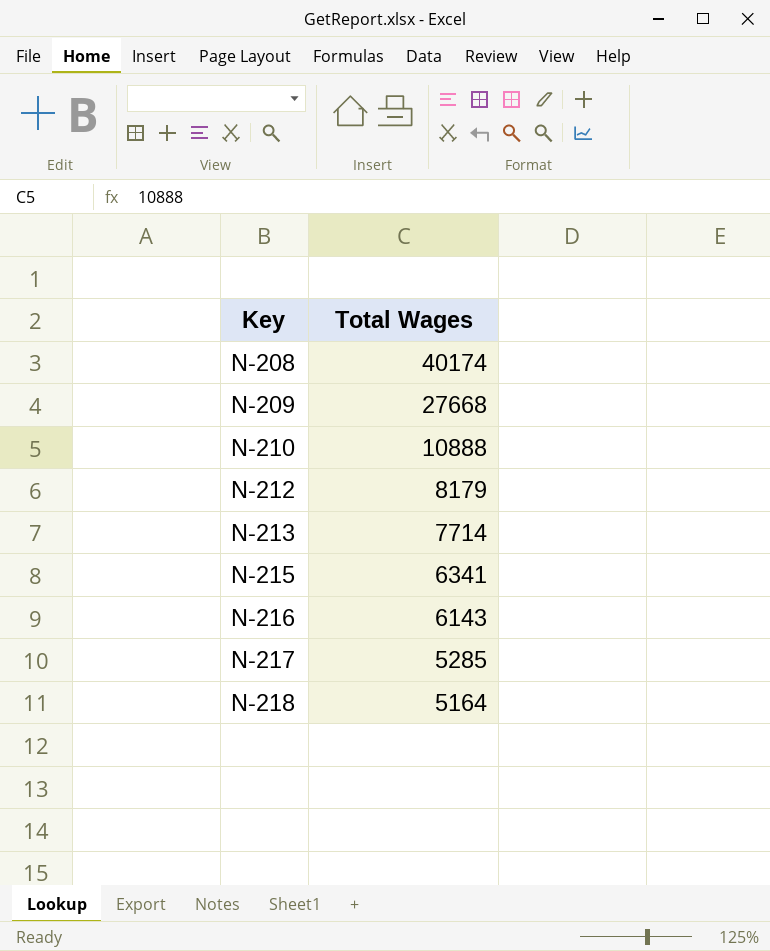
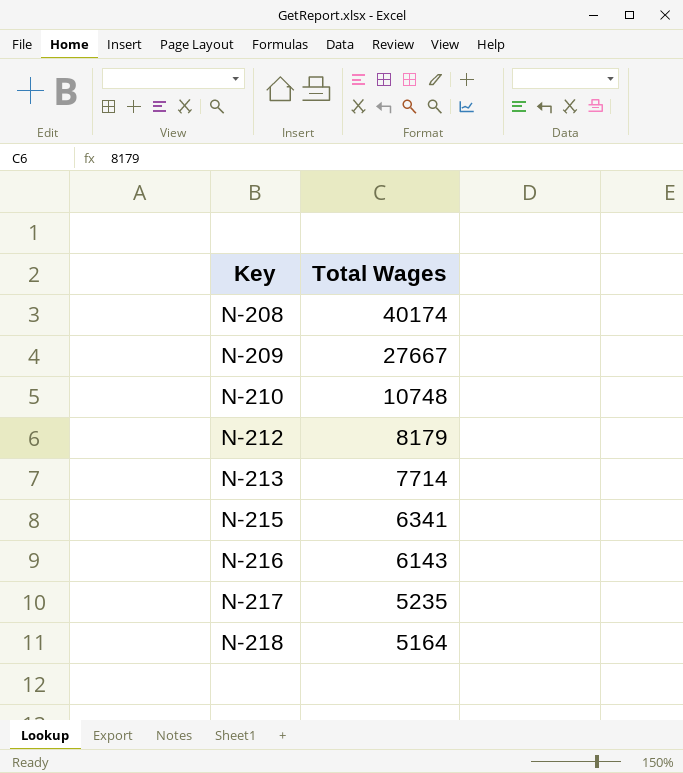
N-209 | Total Wages: 27668 -> 27667
N-210 | Total Wages: 10888 -> 10748
N-217 | Total Wages: 5285 -> 5235

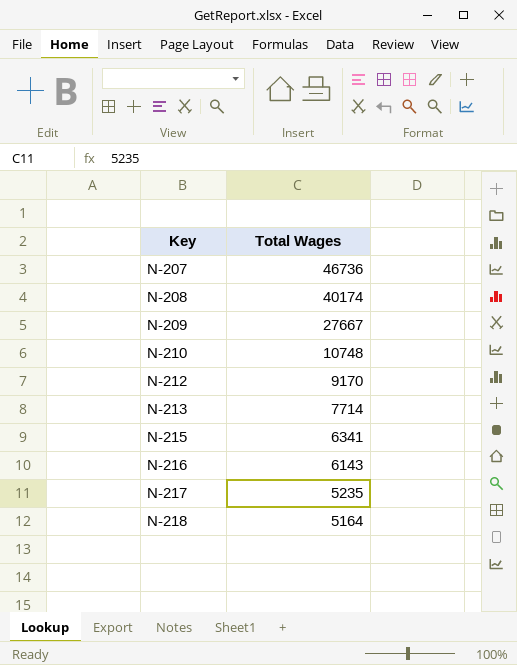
row N-207: none -> 46736
N-212 | Total Wages: 8179 -> 9170

